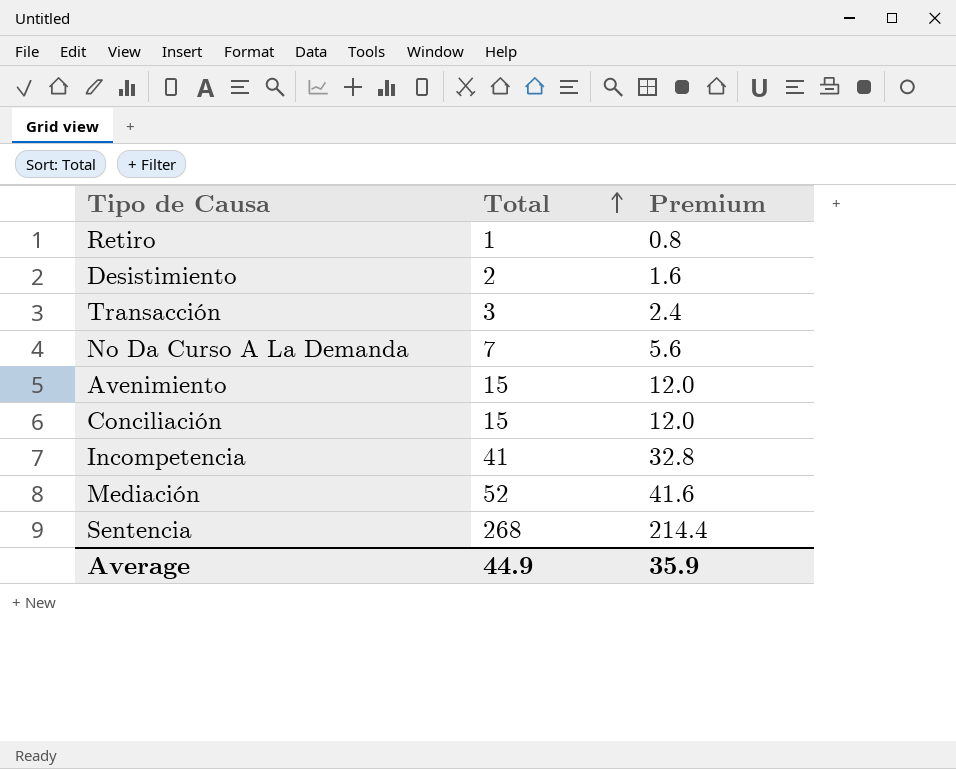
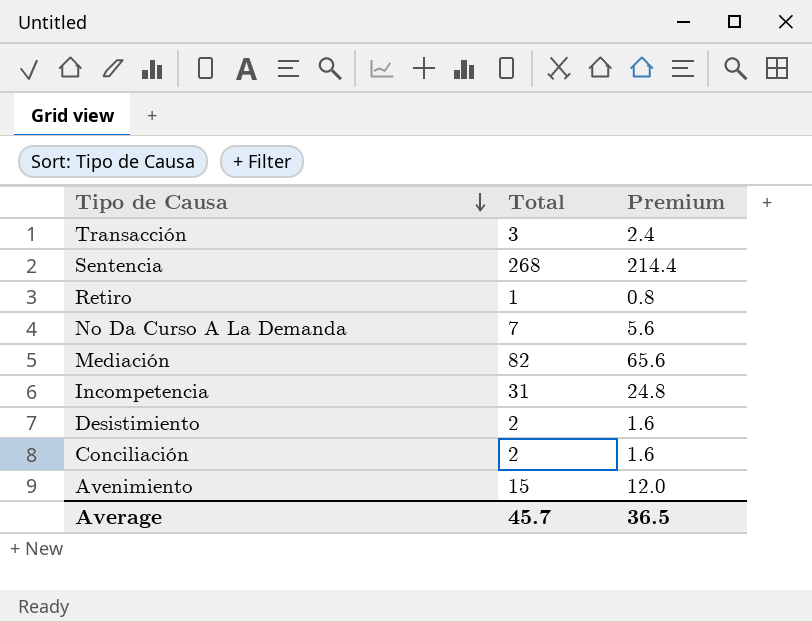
row order: Total ascending -> Tipo de Causa descending
Mediación | Total: 52 -> 82
Mediación | Premium: 41.6 -> 65.6
Incompetencia | Total: 41 -> 31
Incompetencia | Premium: 32.8 -> 24.8
Conciliación | Total: 15 -> 2
Conciliación | Premium: 12.0 -> 1.6
Average | Total: 44.9 -> 45.7
Average | Premium: 35.9 -> 36.5

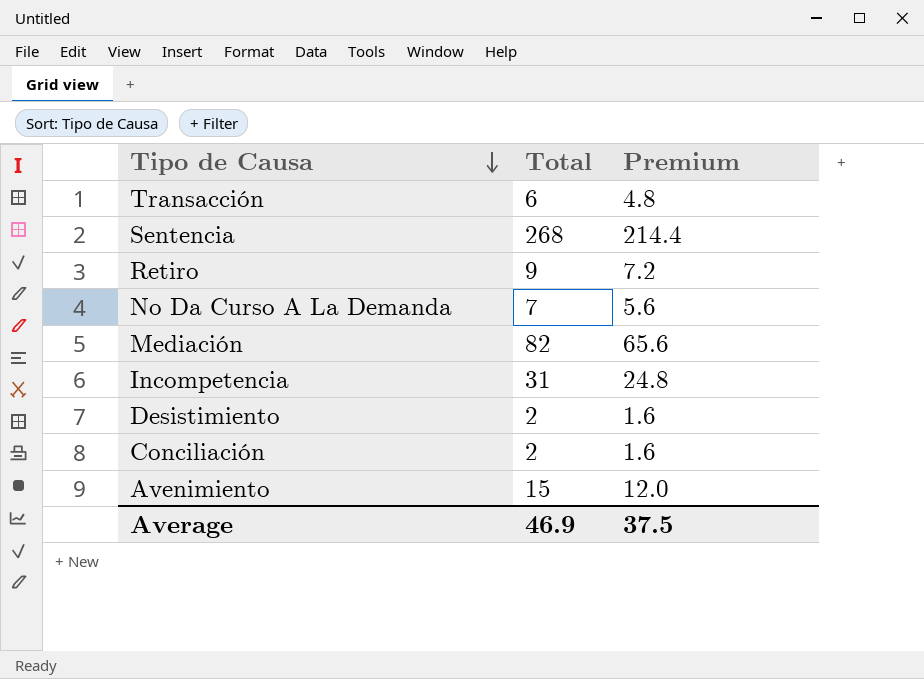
Transacción | Total: 3 -> 6
Transacción | Premium: 2.4 -> 4.8
Retiro | Total: 1 -> 9
Retiro | Premium: 0.8 -> 7.2
Average | Total: 45.7 -> 46.9
Average | Premium: 36.5 -> 37.5

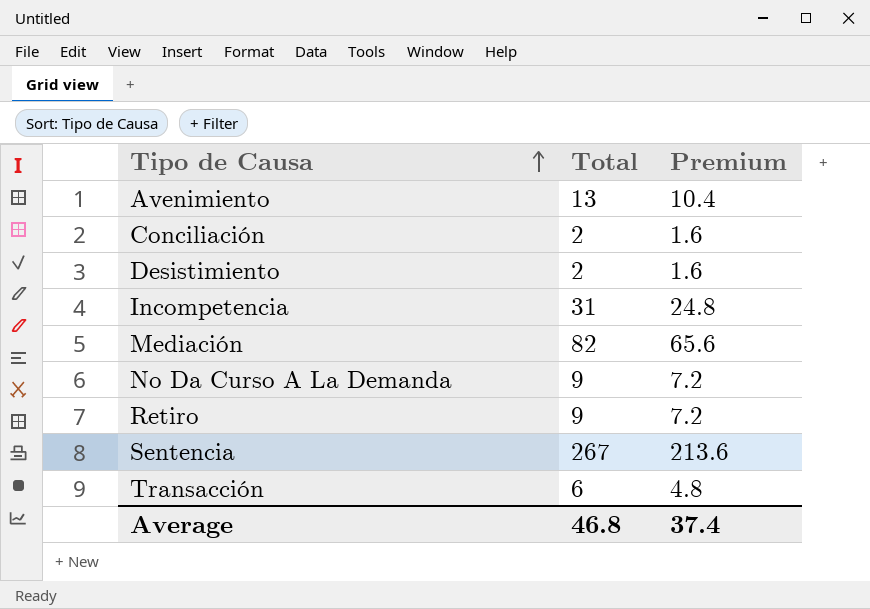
row order: Tipo de Causa descending -> Tipo de Causa ascending
Avenimiento | Total: 15 -> 13
Avenimiento | Premium: 12.0 -> 10.4
No Da Curso A La Demanda | Total: 7 -> 9
No Da Curso A La Demanda | Premium: 5.6 -> 7.2
Sentencia | Total: 268 -> 267
Sentencia | Premium: 214.4 -> 213.6
Average | Total: 46.9 -> 46.8
Average | Premium: 37.5 -> 37.4

